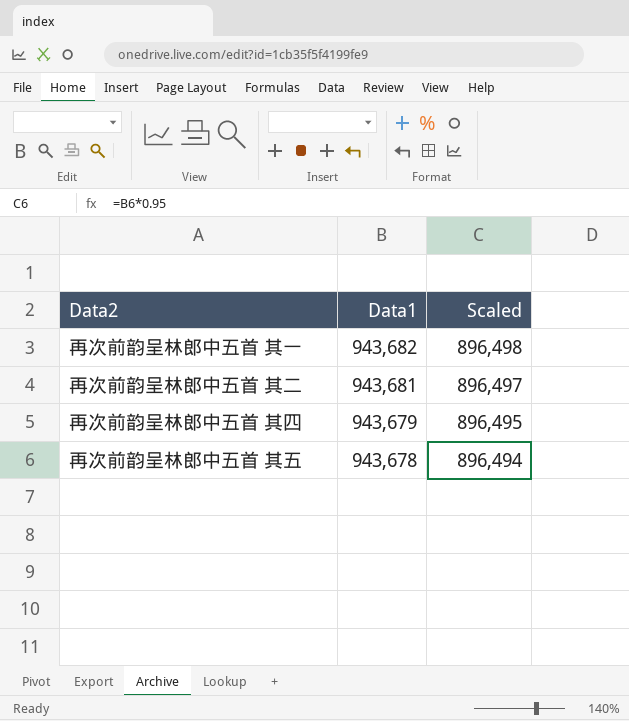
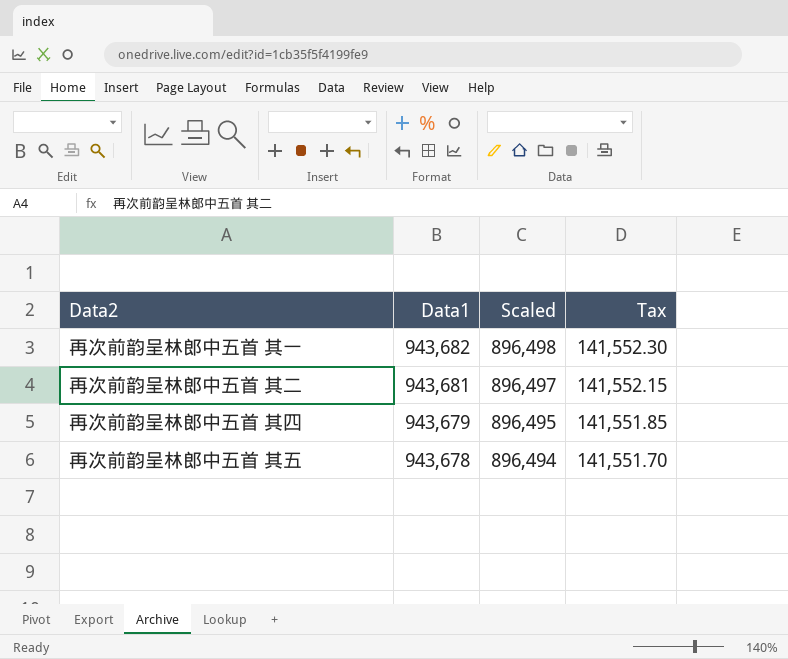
column Tax | formula: none -> [Data1] * 0.15

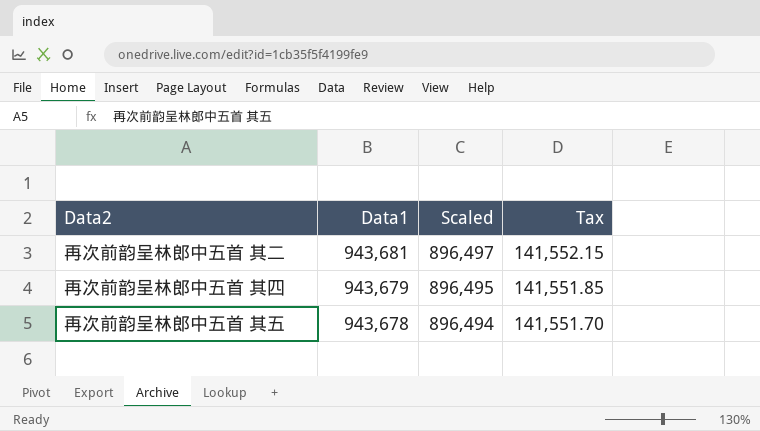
row 再次前韵呈林郎中五首 其一: 943,682 | 896,498 | 141,552.30 -> none

